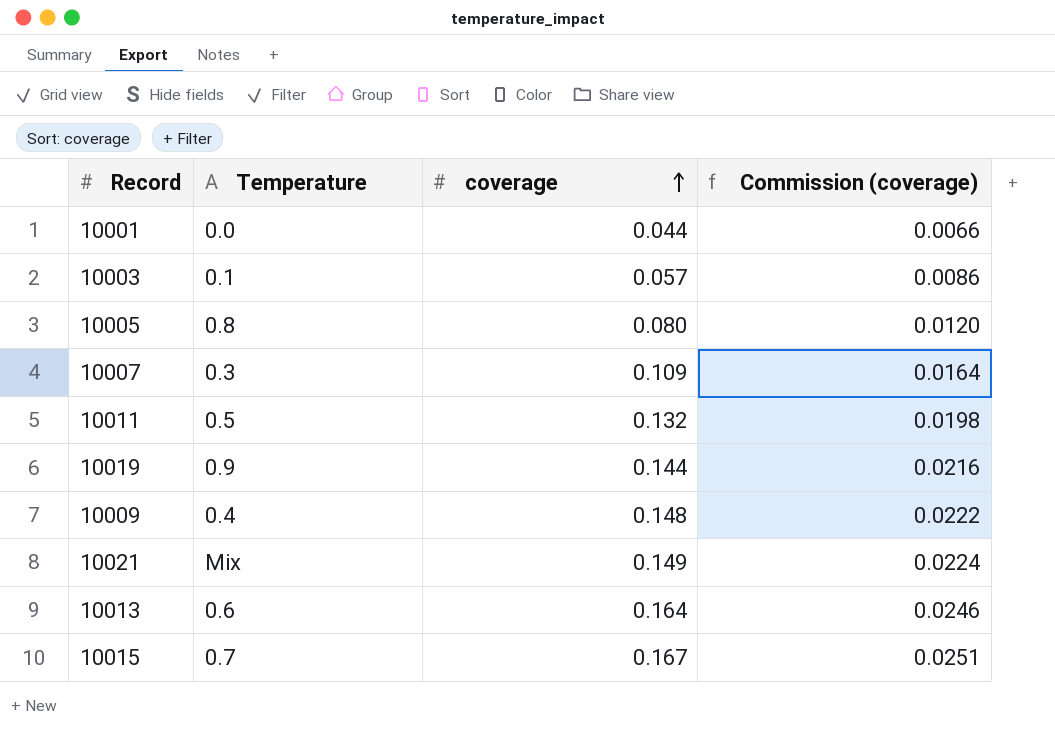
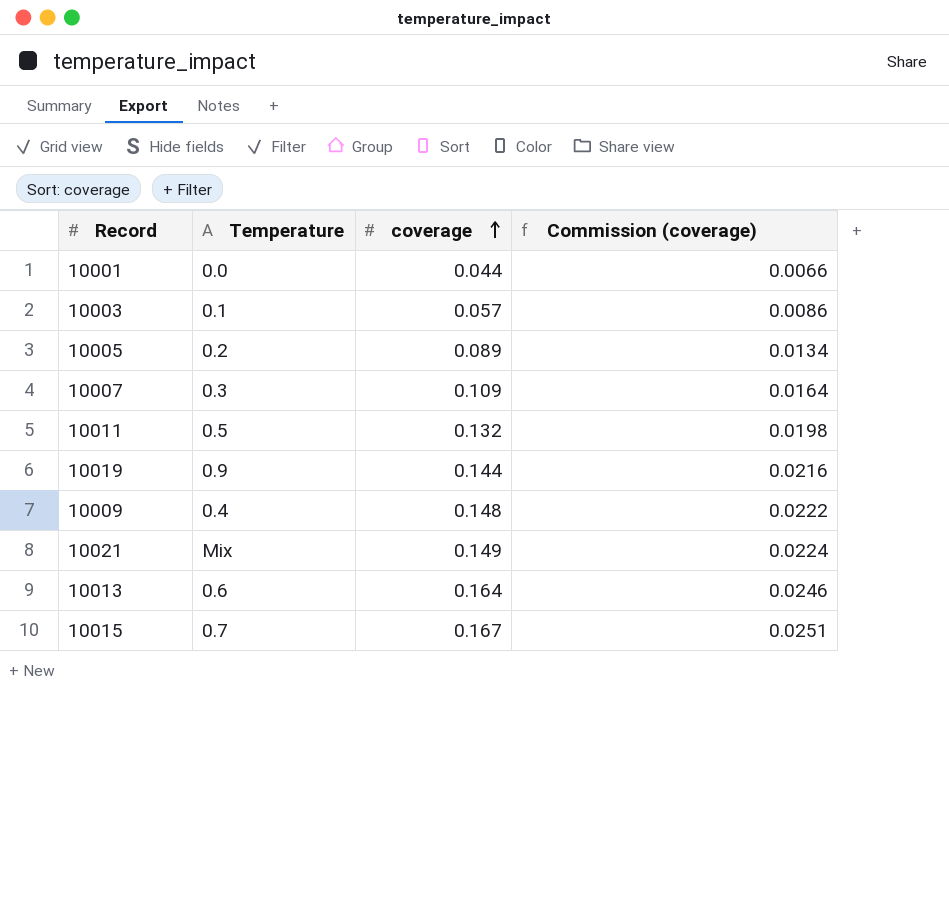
10005 | Temperature: 0.8 -> 0.2
10005 | coverage: 0.080 -> 0.089
10005 | Commission (coverage): 0.0120 -> 0.0134

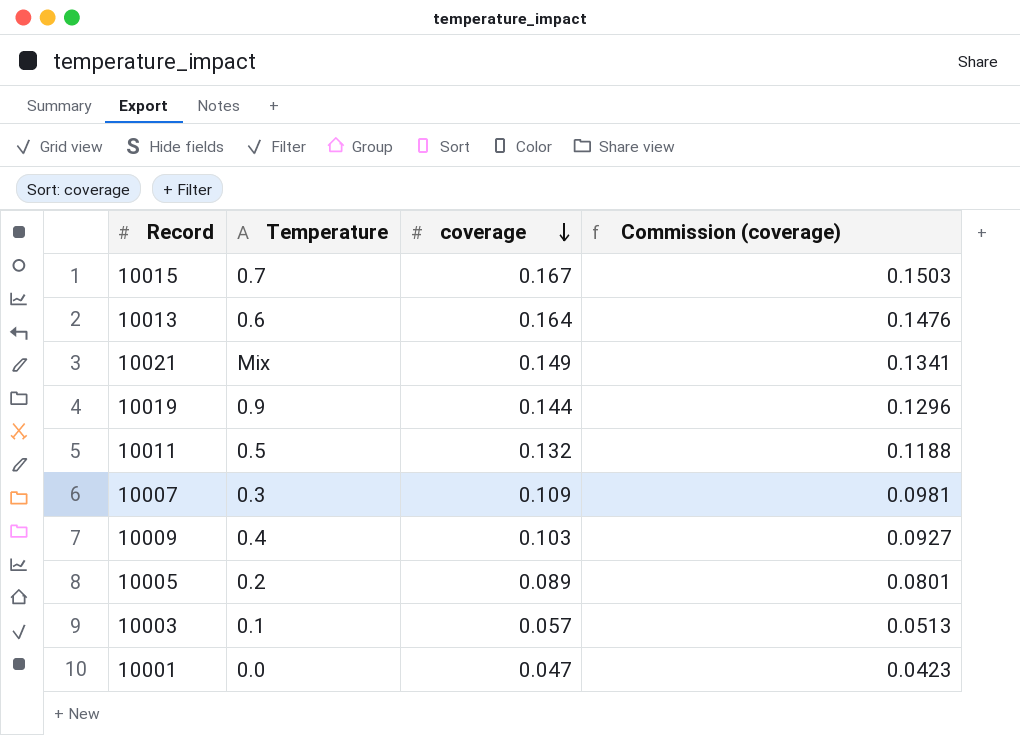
row order: coverage ascending -> coverage descending
column Commission (coverage) | formula: [coverage] * 0.15 -> [coverage] * 0.9
10009 | coverage: 0.148 -> 0.103
10001 | coverage: 0.044 -> 0.047

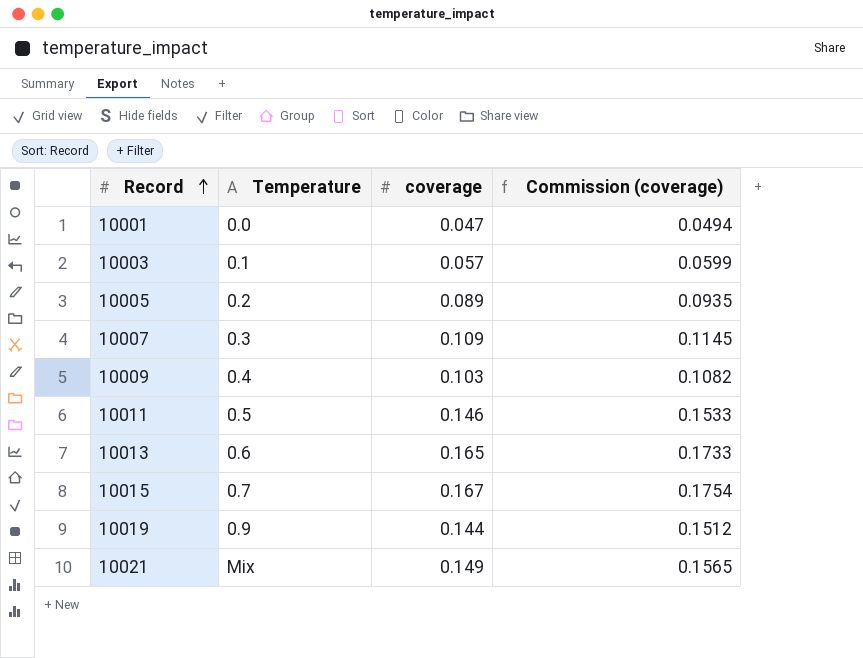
row order: coverage descending -> Record ascending
column Commission (coverage) | formula: [coverage] * 0.9 -> [coverage] * 1.05
10011 | coverage: 0.132 -> 0.146
10013 | coverage: 0.164 -> 0.165

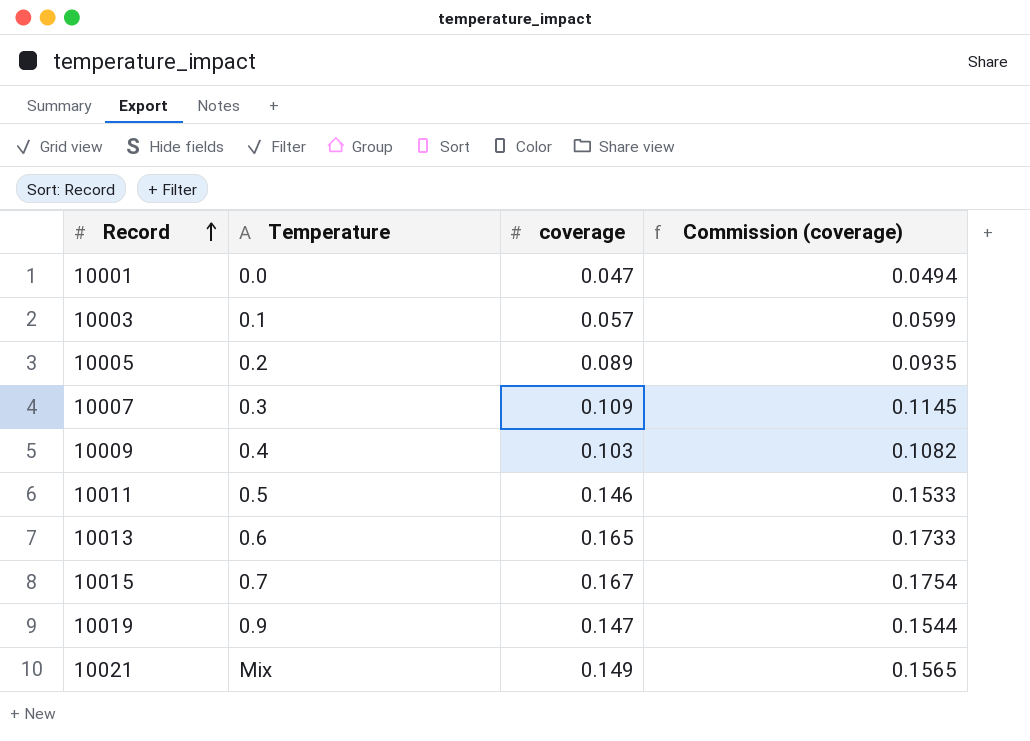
10019 | coverage: 0.144 -> 0.147
10019 | Commission (coverage): 0.1512 -> 0.1544

